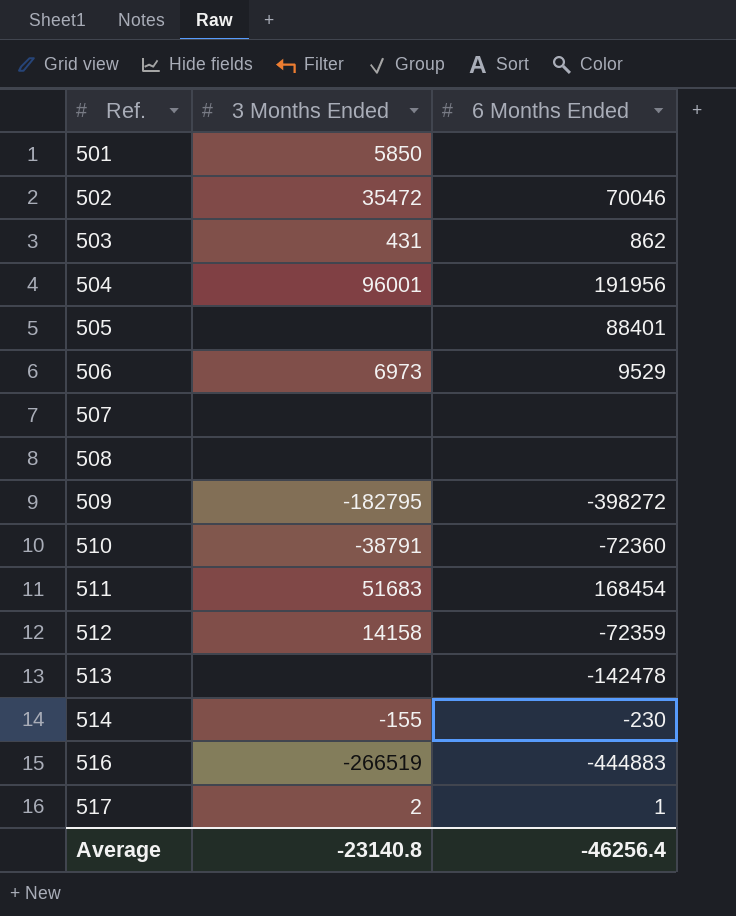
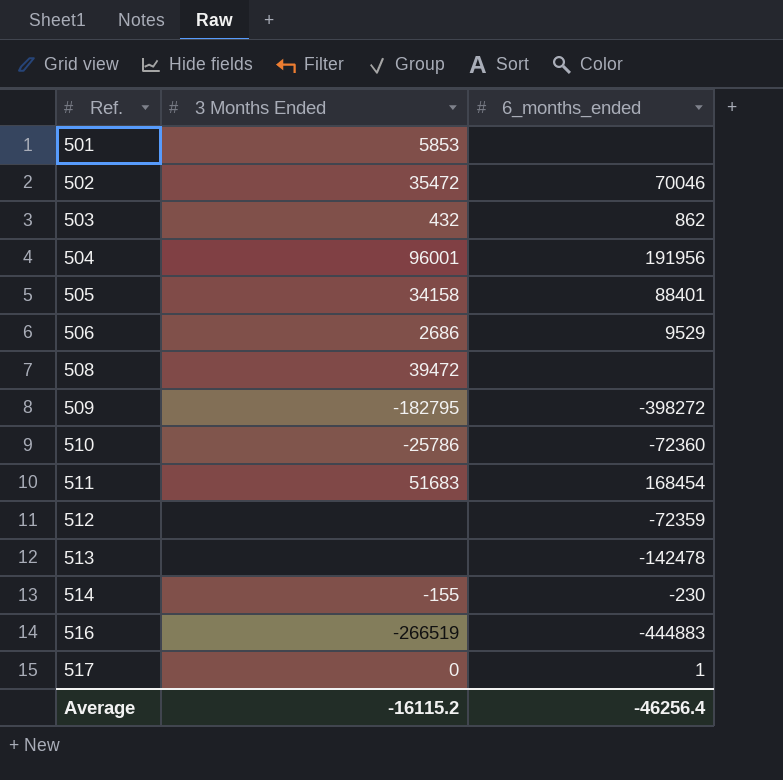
column name: 6 Months Ended -> 6_months_ended
row 507: none | none -> none
501 | 3 Months Ended: 5850 -> 5853
503 | 3 Months Ended: 431 -> 432
505 | 3 Months Ended: none -> 34158
506 | 3 Months Ended: 6973 -> 2686
508 | 3 Months Ended: none -> 39472
510 | 3 Months Ended: -38791 -> -25786
512 | 3 Months Ended: 14158 -> none
517 | 3 Months Ended: 2 -> 0
Average | 3 Months Ended: -23140.8 -> -16115.2

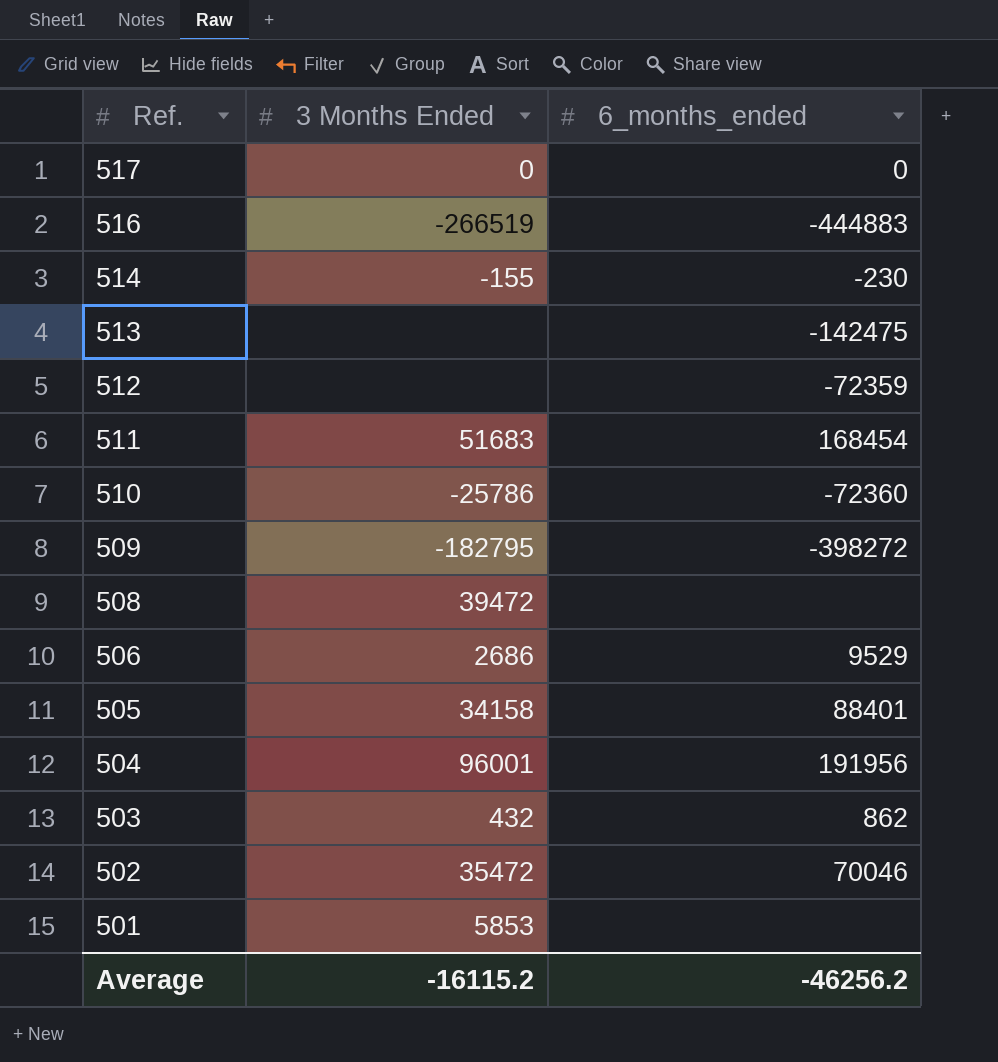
row order: Ref. ascending -> Ref. descending
517 | 6_months_ended: 1 -> 0
513 | 6_months_ended: -142478 -> -142475
Average | 6_months_ended: -46256.4 -> -46256.2

